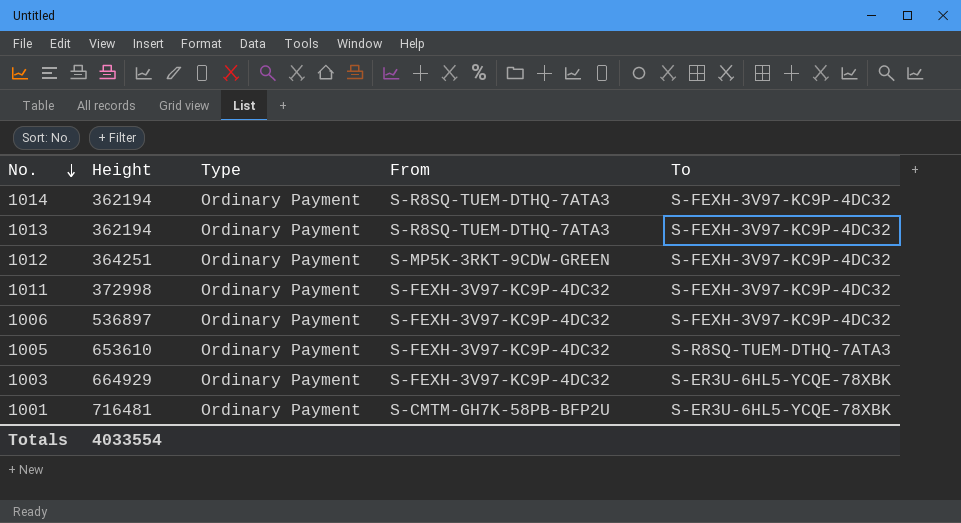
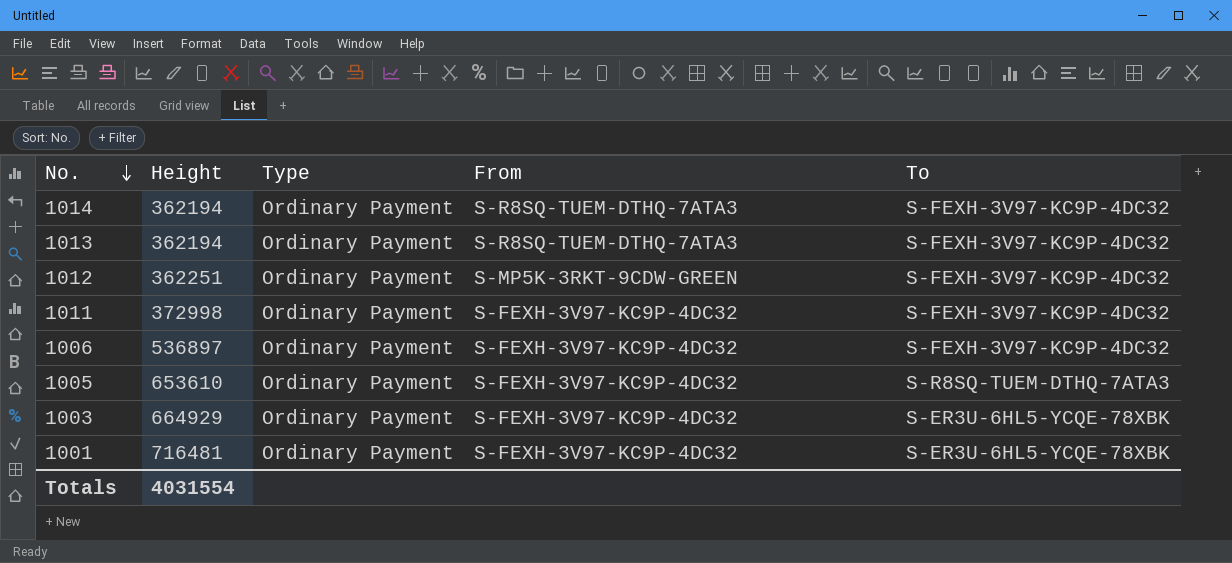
1012 | Height: 364251 -> 362251
1001 | From: S-CMTM-GH7K-58PB-BFP2U -> S-FEXH-3V97-KC9P-4DC32
Totals | Height: 4033554 -> 4031554

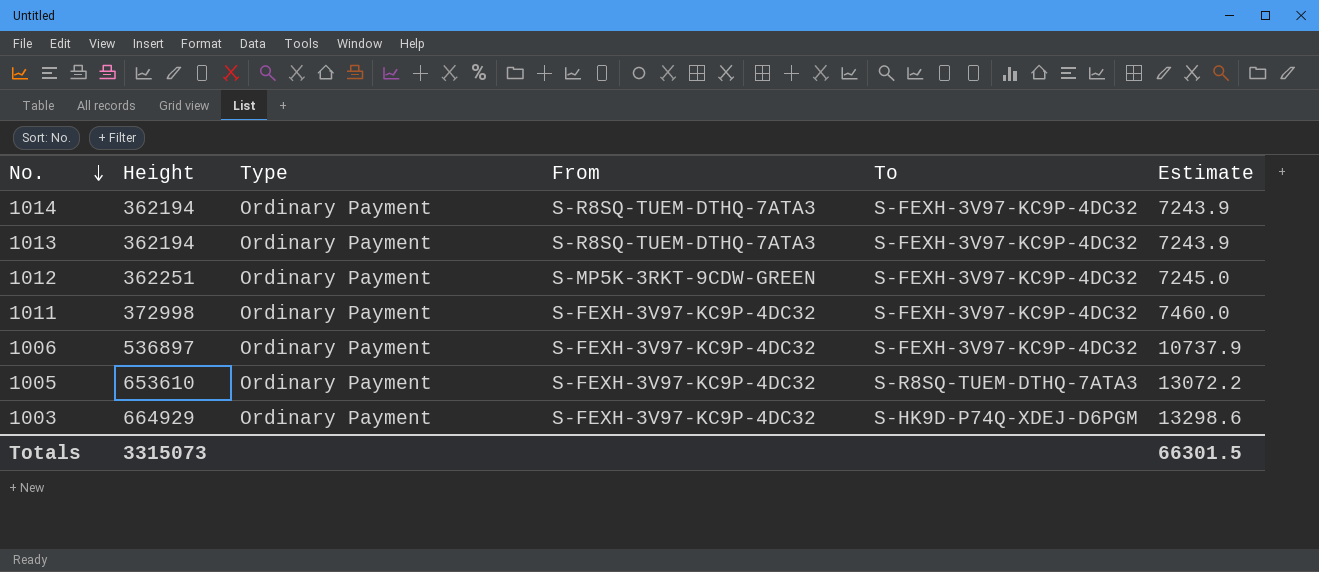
column Estimate | formula: none -> [Height] * 0.02
row 1001: 716481 | Ordinary Payment | S-FEXH-3V97-KC9P-4DC32 | S-ER3U-6HL5-YCQE-78XBK -> none
1003 | To: S-ER3U-6HL5-YCQE-78XBK -> S-HK9D-P74Q-XDEJ-D6PGM
Totals | Height: 4031554 -> 3315073

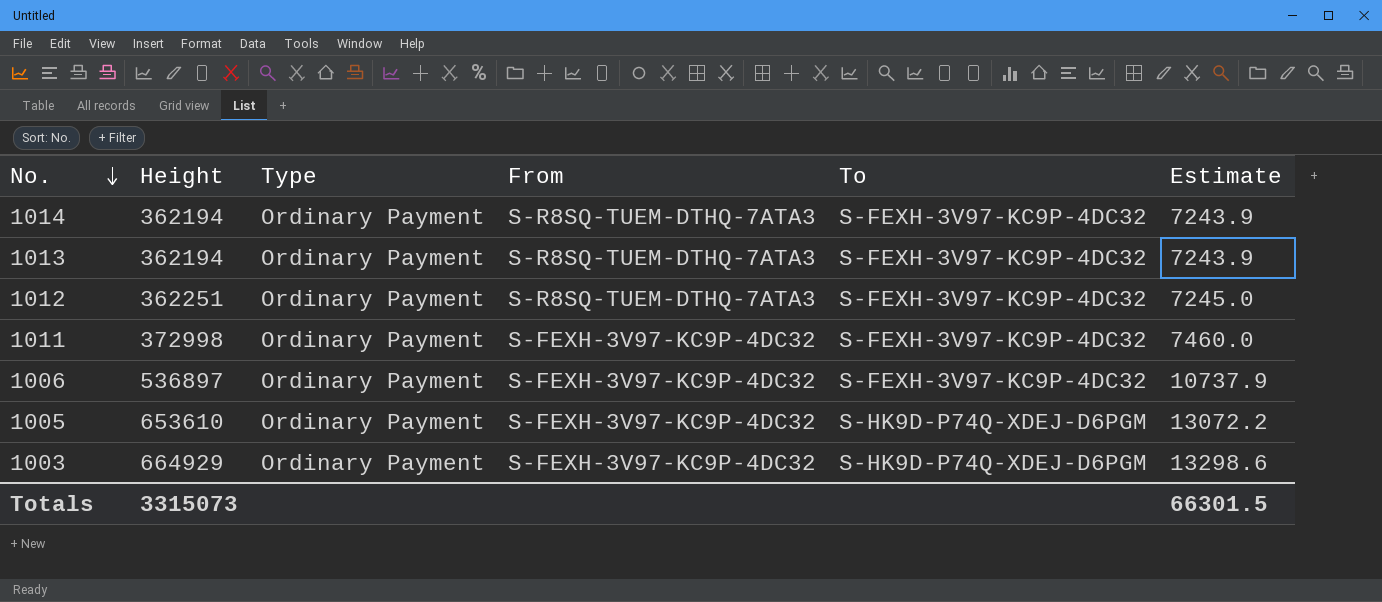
1012 | From: S-MP5K-3RKT-9CDW-GREEN -> S-R8SQ-TUEM-DTHQ-7ATA3
1005 | To: S-R8SQ-TUEM-DTHQ-7ATA3 -> S-HK9D-P74Q-XDEJ-D6PGM

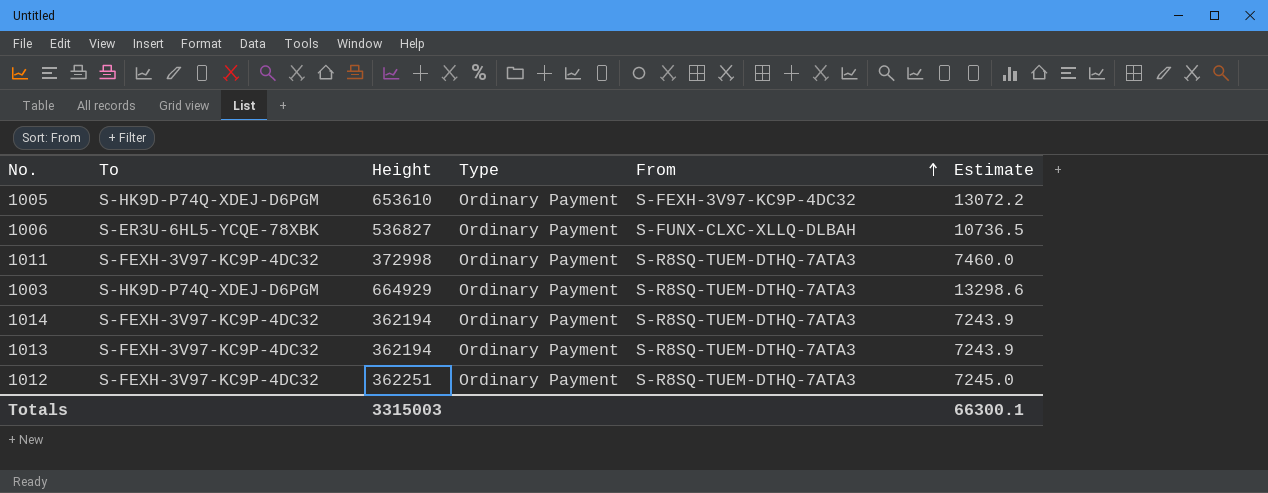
row order: No. descending -> From ascending
column To | position: 5 -> 2
1006 | To: S-FEXH-3V97-KC9P-4DC32 -> S-ER3U-6HL5-YCQE-78XBK
1006 | Height: 536897 -> 536827
1006 | From: S-FEXH-3V97-KC9P-4DC32 -> S-FUNX-CLXC-XLLQ-DLBAH
1006 | Estimate: 10737.9 -> 10736.5
1011 | From: S-FEXH-3V97-KC9P-4DC32 -> S-R8SQ-TUEM-DTHQ-7ATA3
1003 | From: S-FEXH-3V97-KC9P-4DC32 -> S-R8SQ-TUEM-DTHQ-7ATA3
Totals | Height: 3315073 -> 3315003
Totals | Estimate: 66301.5 -> 66300.1

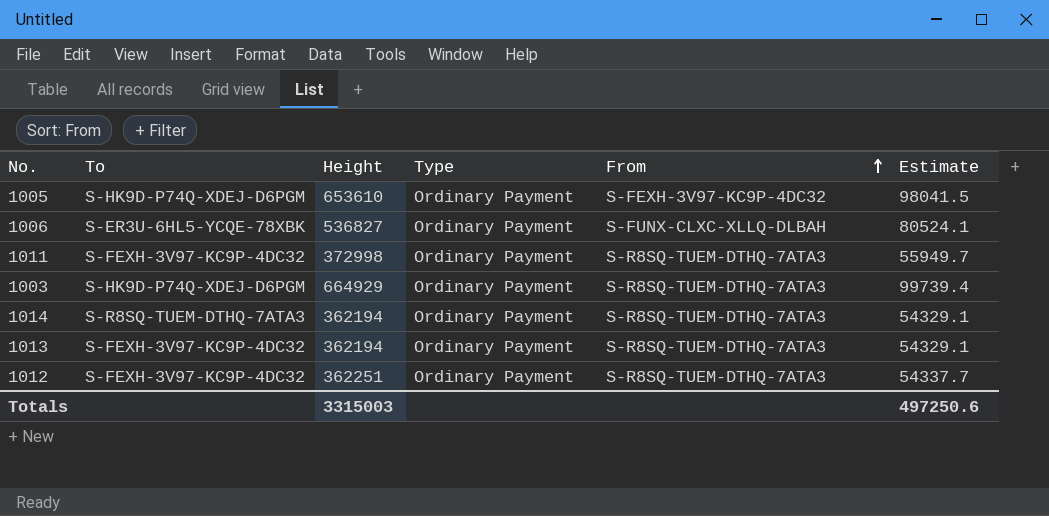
column Estimate | formula: [Height] * 0.02 -> [Height] * 0.15
1014 | To: S-FEXH-3V97-KC9P-4DC32 -> S-R8SQ-TUEM-DTHQ-7ATA3
Totals | Estimate: 66300.1 -> 497250.6

